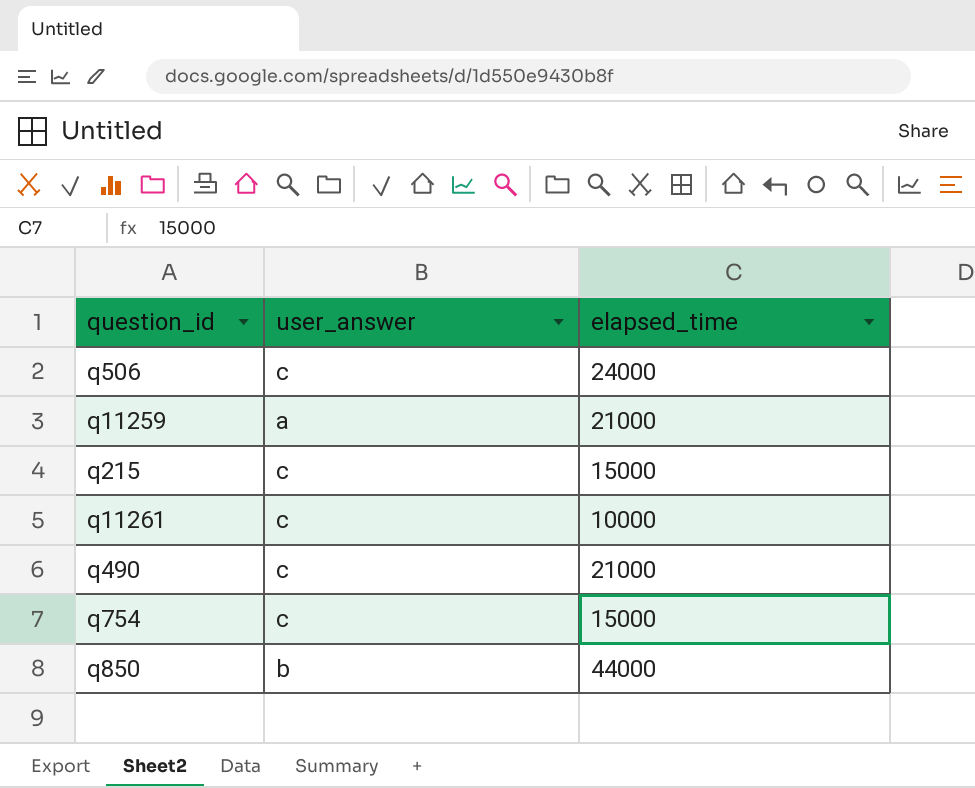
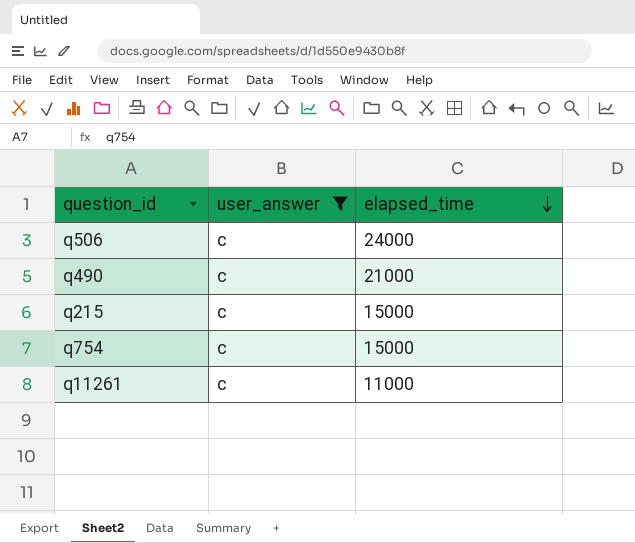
filter: none -> user_answer = c
row order: none -> elapsed_time descending
q11261 | elapsed_time: 10000 -> 11000

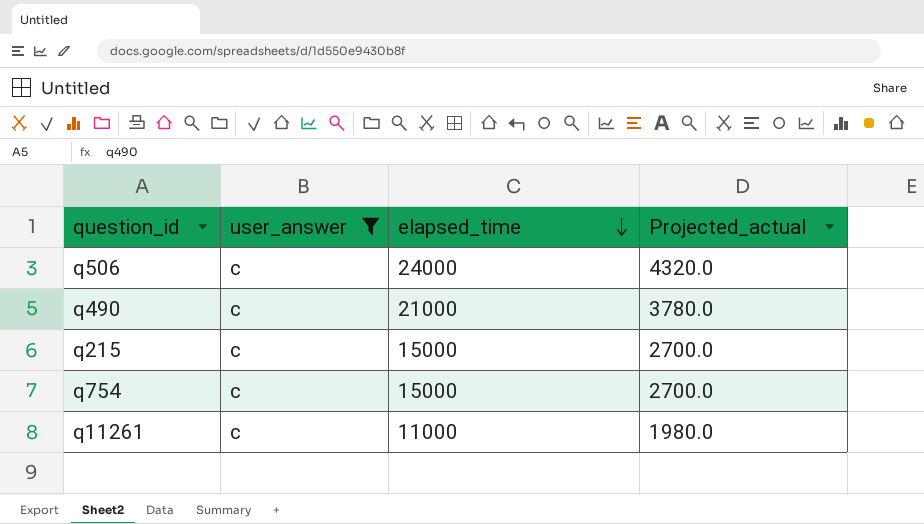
column Projected_actual | formula: none -> [elapsed_time] * 0.18

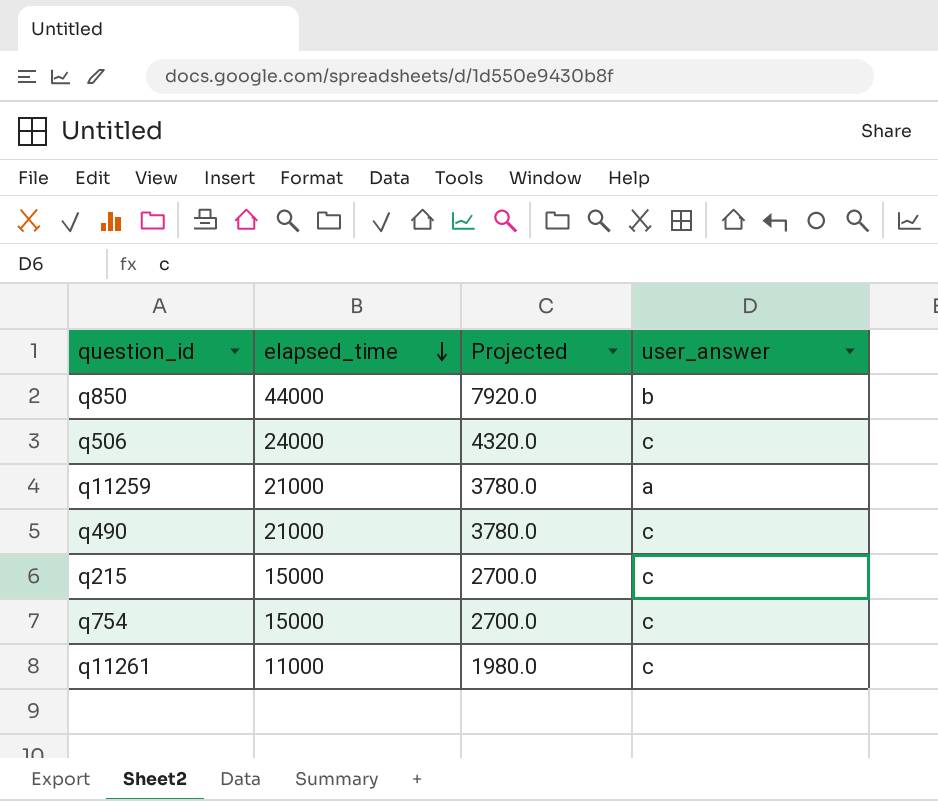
filter: user_answer = c -> none
column name: Projected_actual -> Projected
column user_answer | position: 2 -> 4

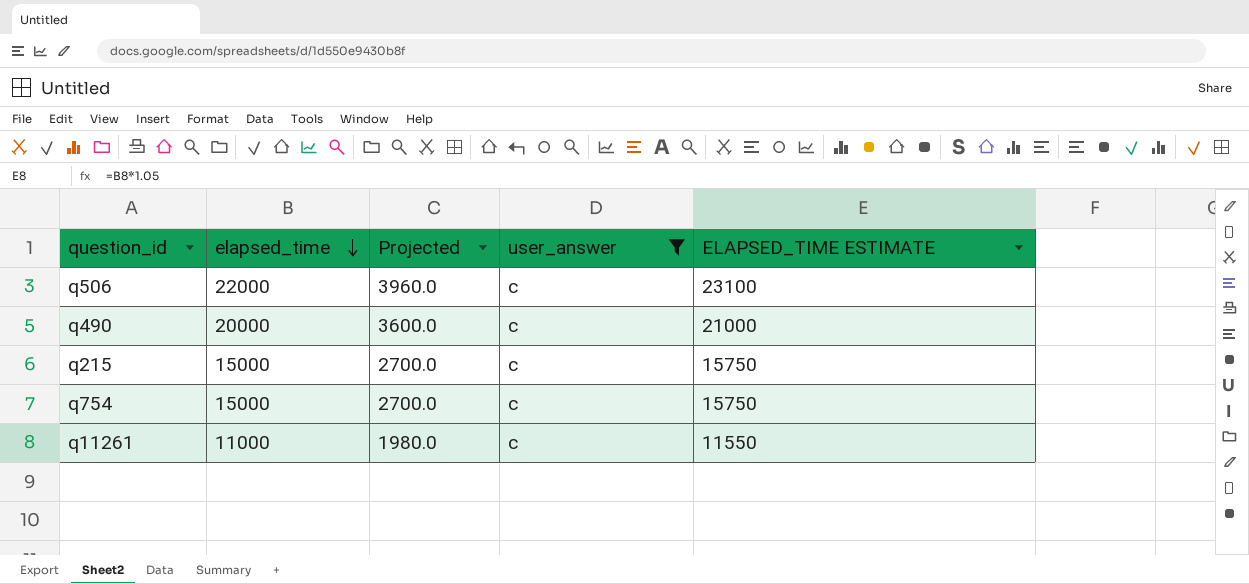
filter: none -> user_answer = c
column ELAPSED_TIME ESTIMATE | formula: none -> [elapsed_time] * 1.05
q506 | elapsed_time: 24000 -> 22000
q506 | Projected: 4320.0 -> 3960.0
q490 | elapsed_time: 21000 -> 20000
q490 | Projected: 3780.0 -> 3600.0

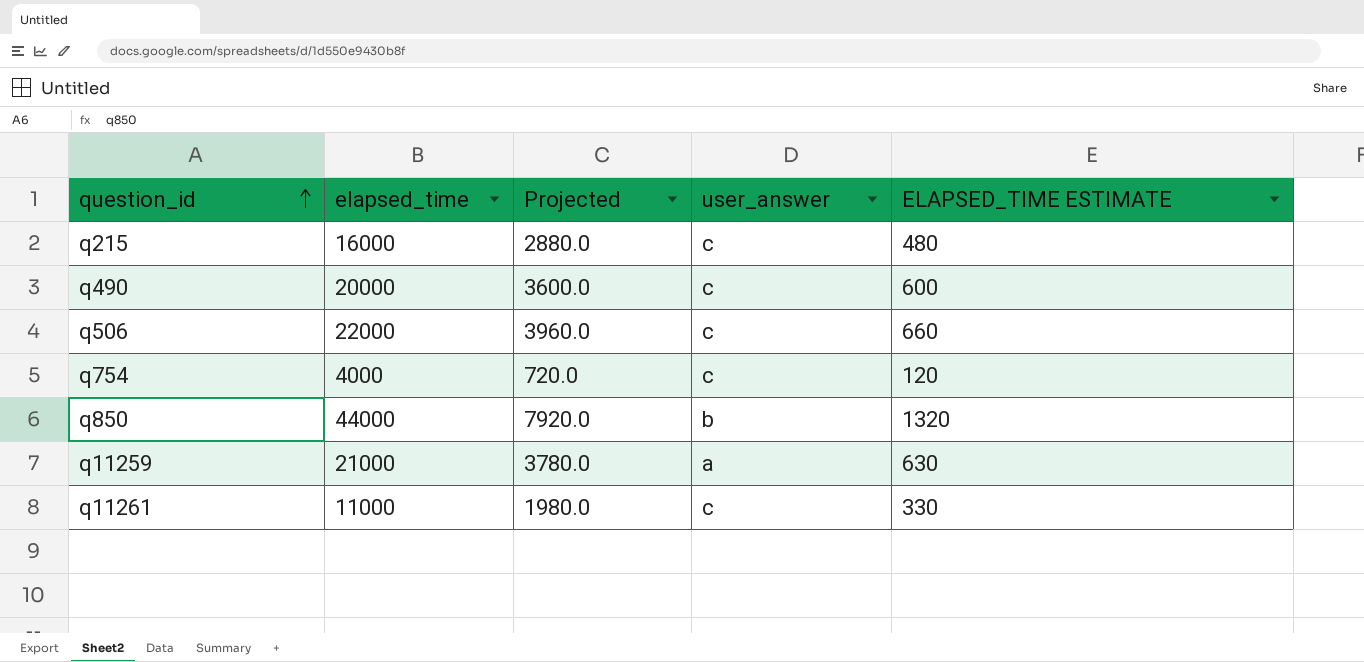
filter: user_answer = c -> none
row order: elapsed_time descending -> question_id ascending
column ELAPSED_TIME ESTIMATE | formula: [elapsed_time] * 1.05 -> [elapsed_time] * 0.03
q215 | elapsed_time: 15000 -> 16000
q215 | Projected: 2700.0 -> 2880.0
q754 | elapsed_time: 15000 -> 4000
q754 | Projected: 2700.0 -> 720.0

